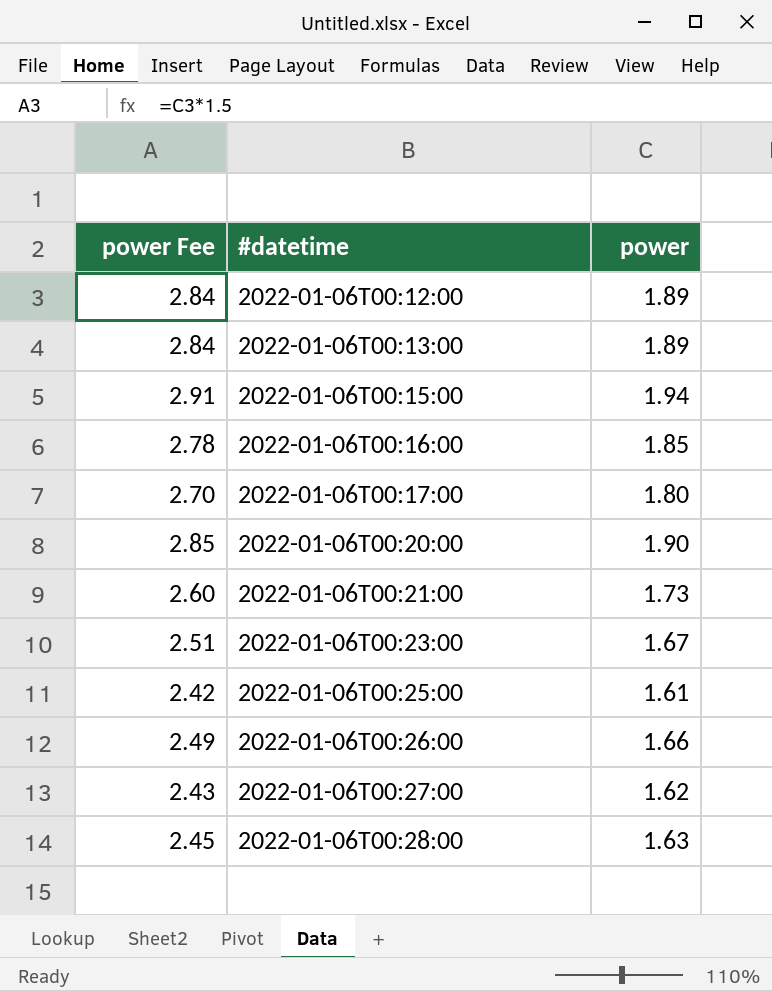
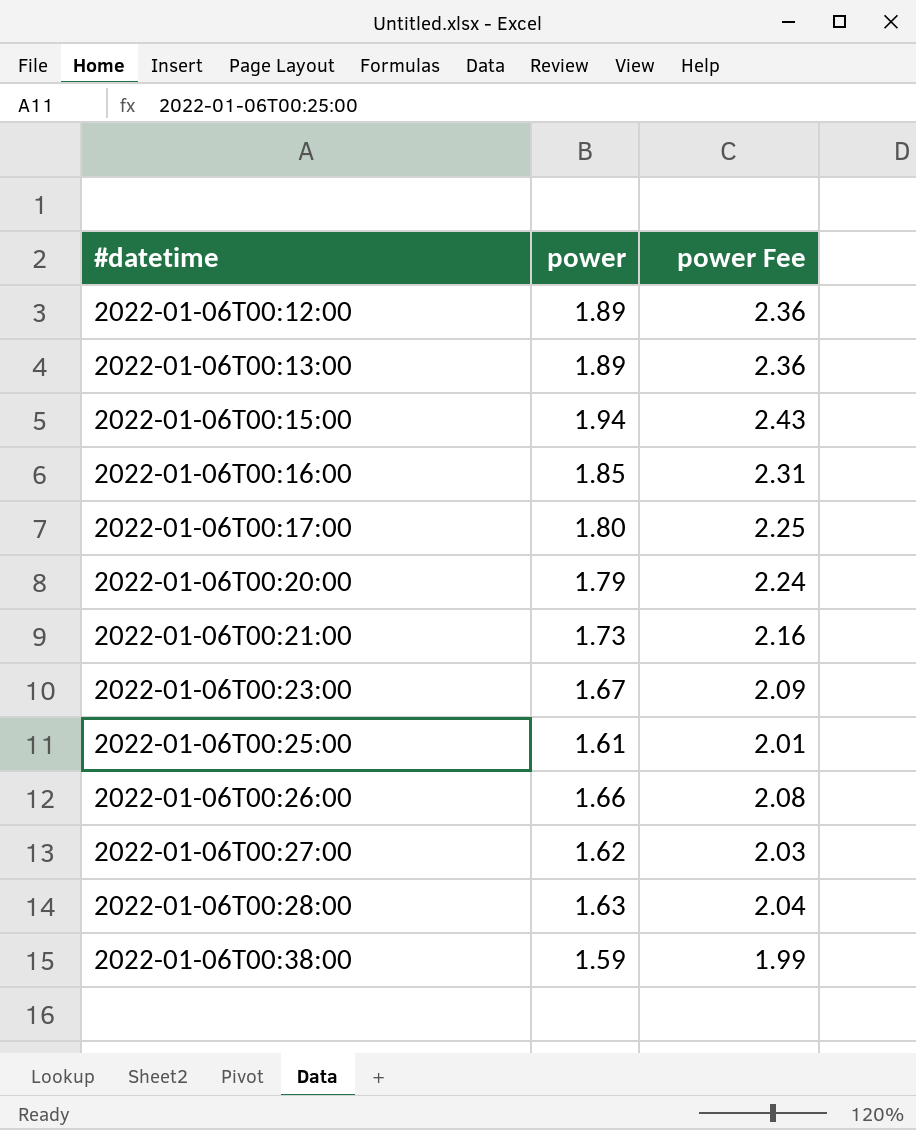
column power Fee | formula: [power] * 1.5 -> [power] * 1.25
column power Fee | position: 1 -> 3
2022-01-06T00:20:00 | power: 1.90 -> 1.79
row 2022-01-06T00:38:00: none -> 1.59 | 1.99

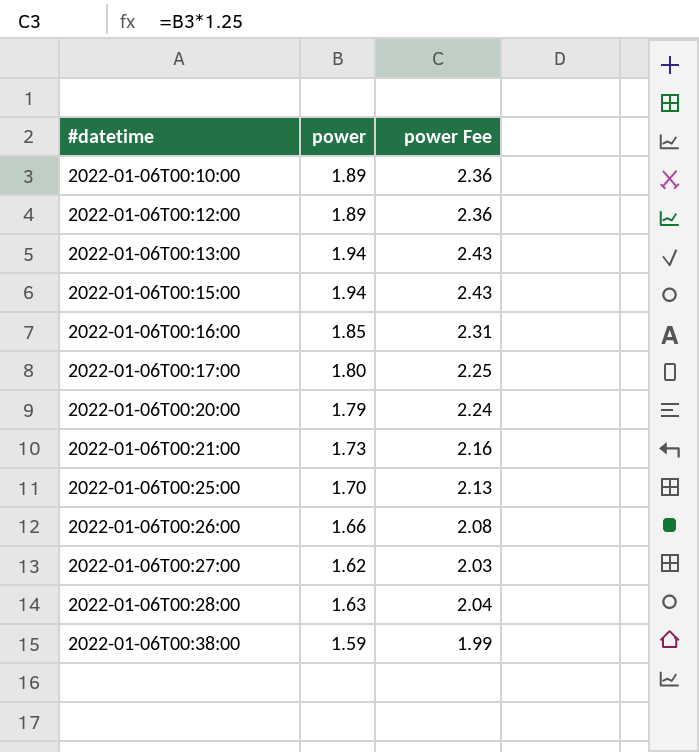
row 2022-01-06T00:23:00: 1.67 | 2.09 -> none
row 2022-01-06T00:10:00: none -> 1.89 | 2.36
2022-01-06T00:13:00 | power: 1.89 -> 1.94
2022-01-06T00:13:00 | power Fee: 2.36 -> 2.43
2022-01-06T00:25:00 | power: 1.61 -> 1.70
2022-01-06T00:25:00 | power Fee: 2.01 -> 2.13

